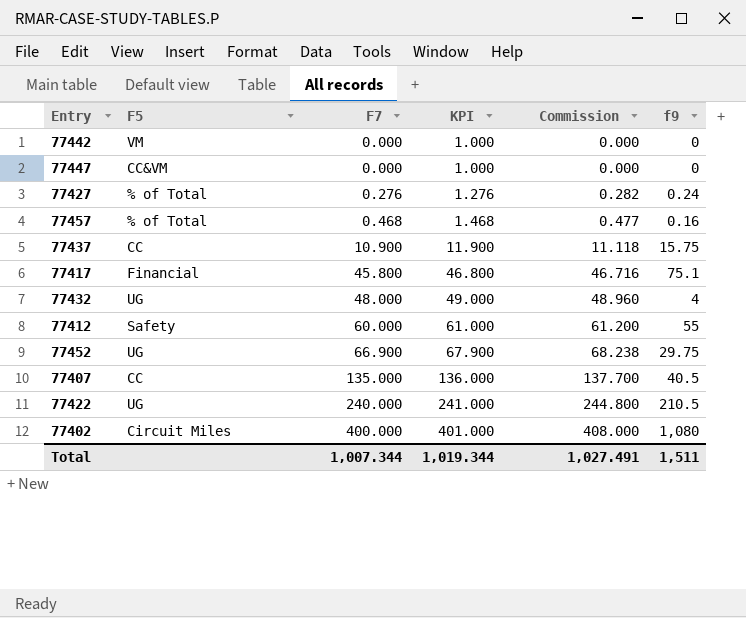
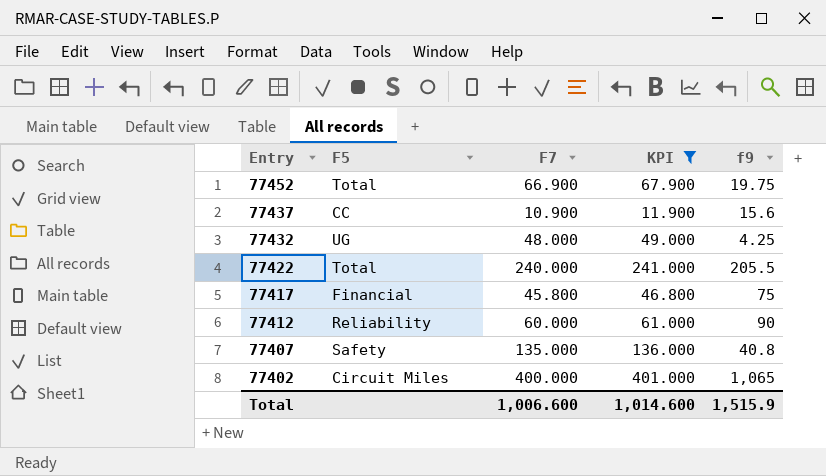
filter: none -> KPI >= 11.900
row order: F7 ascending -> Entry descending
column Commission | formula: [F7] * 1.02 -> none
77452 | F5: UG -> Total
77452 | f9: 29.75 -> 19.75
77437 | f9: 15.75 -> 15.6
77432 | f9: 4 -> 4.25
77422 | F5: UG -> Total
77422 | f9: 210.5 -> 205.5
77417 | f9: 75.1 -> 75
77412 | F5: Safety -> Reliability
77412 | f9: 55 -> 90
77407 | F5: CC -> Safety
77407 | f9: 40.5 -> 40.8
77402 | f9: 1,080 -> 1,065
Total | F7: 1,007.344 -> 1,006.600
Total | KPI: 1,019.344 -> 1,014.600
Total | f9: 1,511 -> 1,515.9

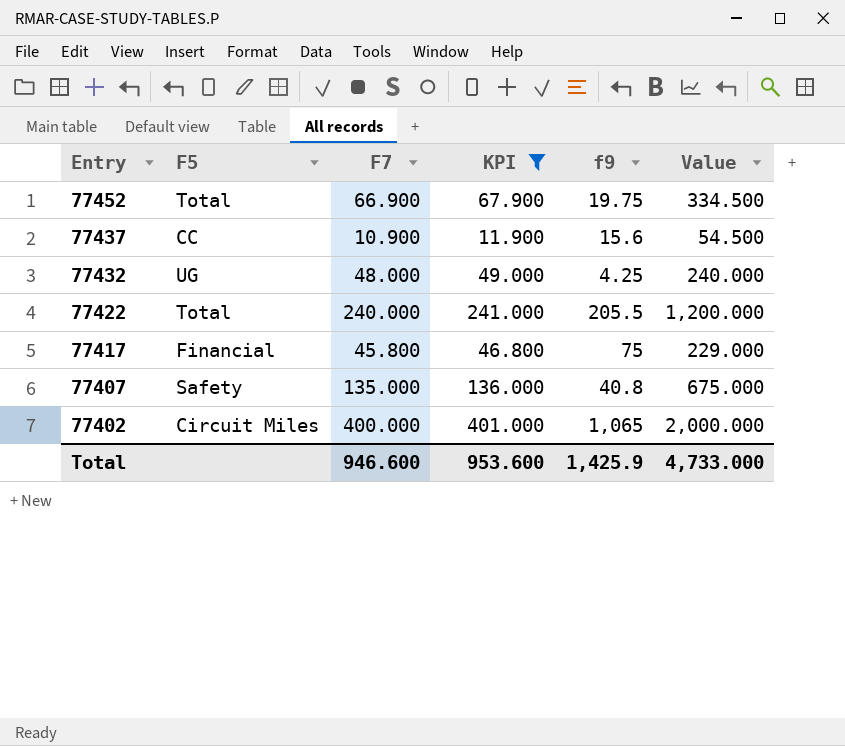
column Value | formula: none -> [F7] * 5
row 77412: Reliability | 60.000 | 61.000 | 90 -> none
Total | F7: 1,006.600 -> 946.600
Total | KPI: 1,014.600 -> 953.600
Total | f9: 1,515.9 -> 1,425.9

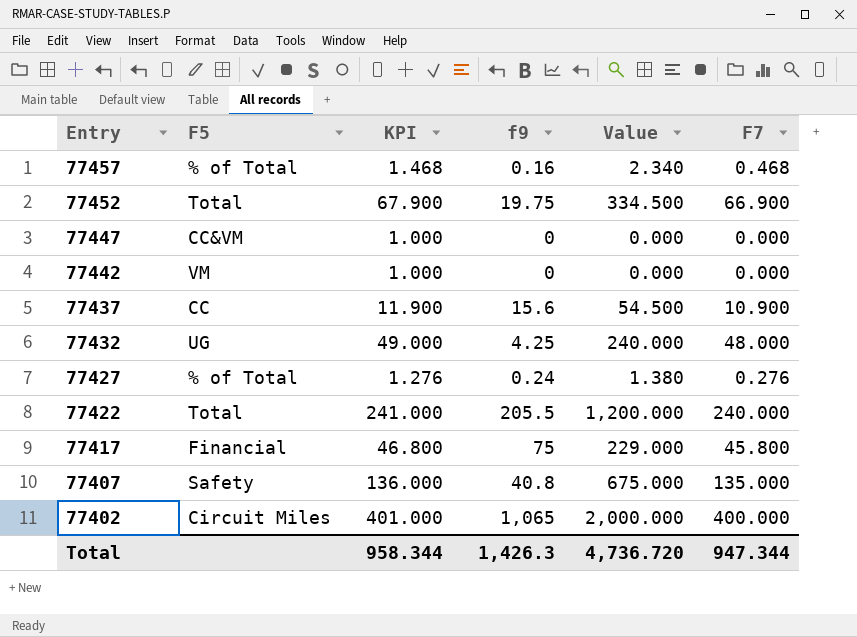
filter: KPI >= 11.900 -> none
column F7 | position: 3 -> 6
Total | KPI: 953.600 -> 958.344
Total | f9: 1,425.9 -> 1,426.3
Total | Value: 4,733.000 -> 4,736.720
Total | F7: 946.600 -> 947.344

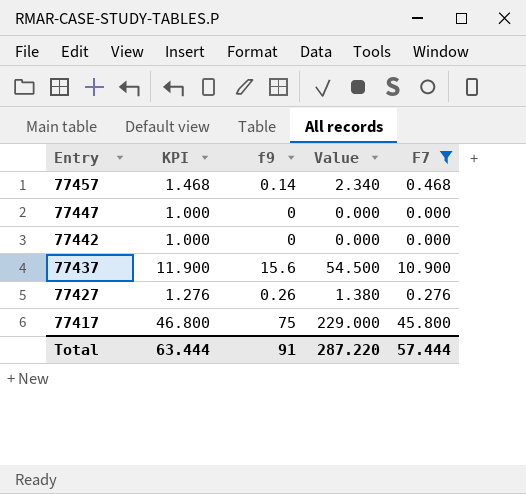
filter: none -> F7 <= 45.800
column F5 | position: 2 -> none
77457 | f9: 0.16 -> 0.14
77427 | f9: 0.24 -> 0.26
Total | KPI: 958.344 -> 63.444
Total | f9: 1,426.3 -> 91
Total | Value: 4,736.720 -> 287.220
Total | F7: 947.344 -> 57.444

